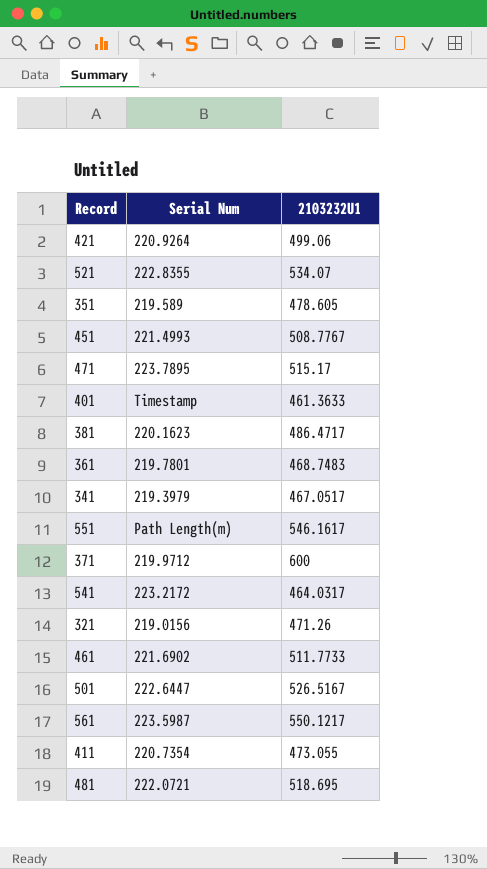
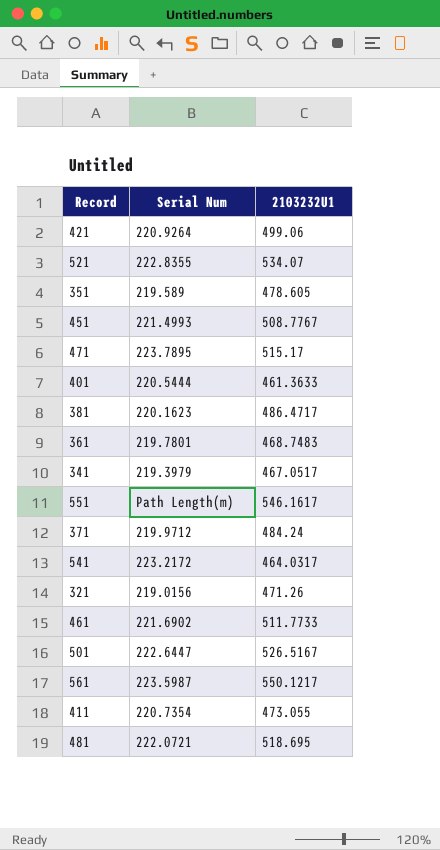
401 | Serial Num: Timestamp -> 220.5444
371 | 2103232U1: 600 -> 484.24

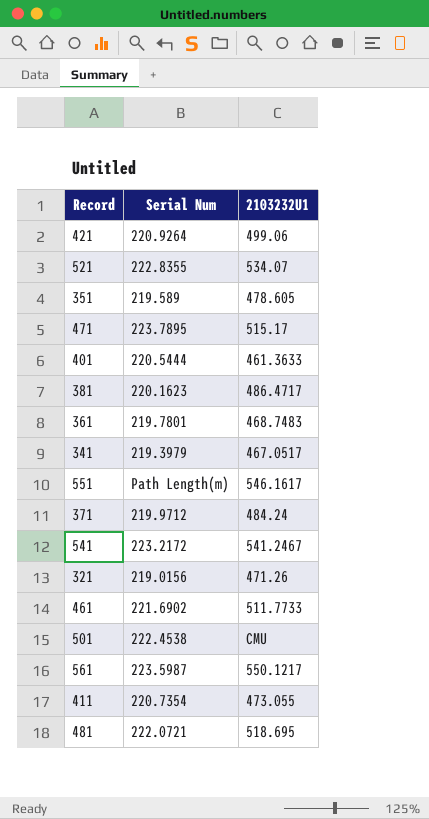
row 451: 221.4993 | 508.7767 -> none
541 | 2103232U1: 464.0317 -> 541.2467
501 | Serial Num: 222.6447 -> 222.4538
501 | 2103232U1: 526.5167 -> CMU

